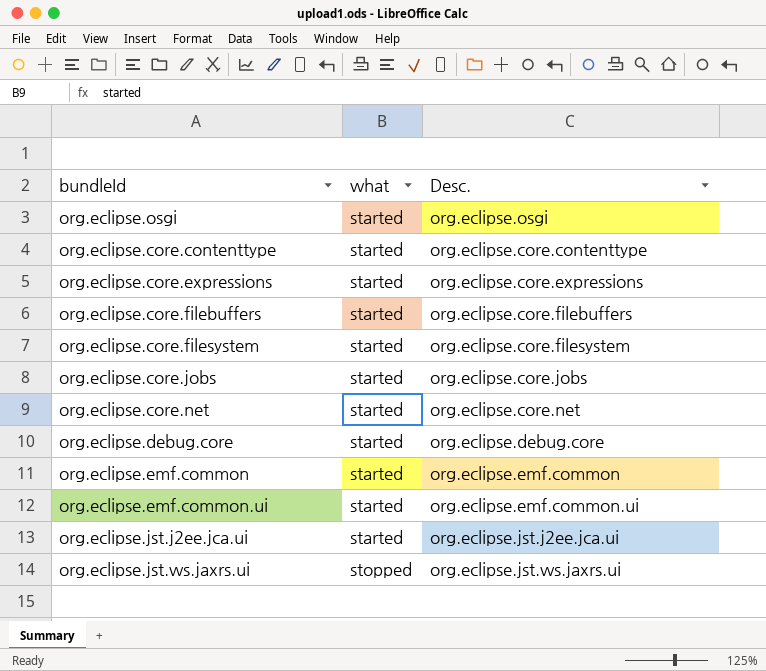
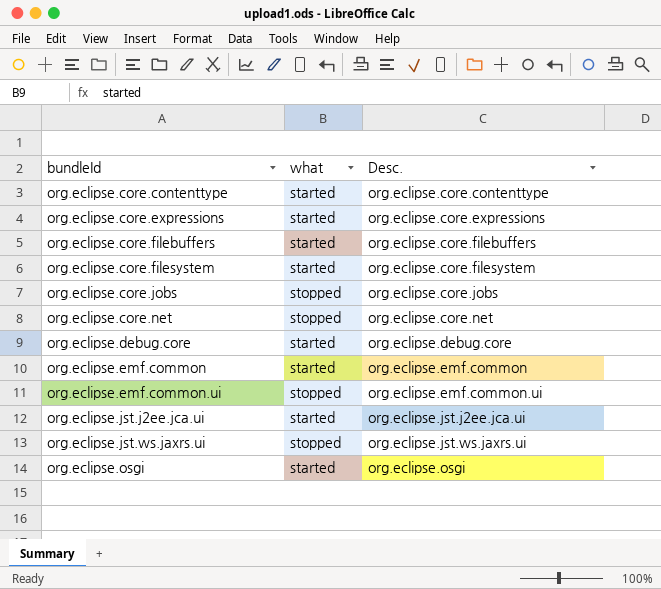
row order: what ascending -> bundleId ascending
org.eclipse.core.jobs | what: started -> stopped
org.eclipse.core.net | what: started -> stopped
org.eclipse.emf.common.ui | what: started -> stopped

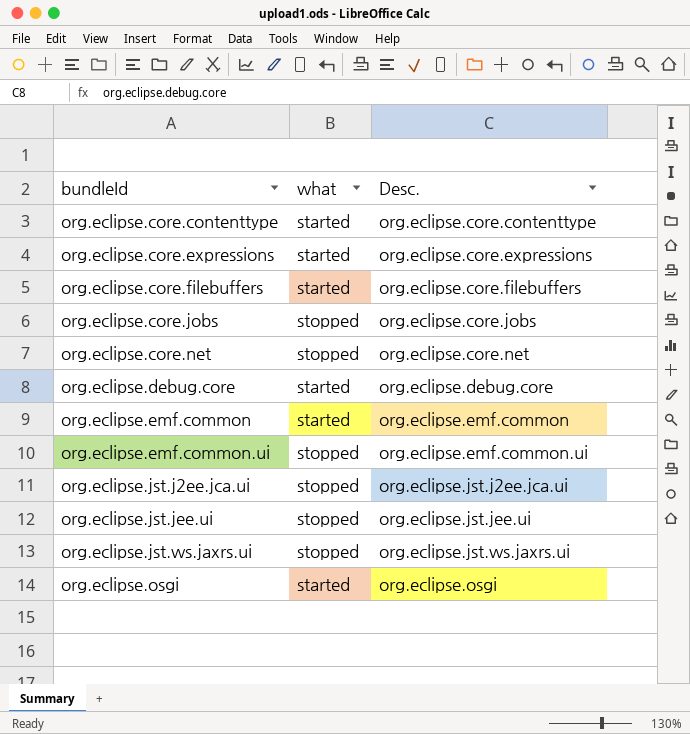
row org.eclipse.core.filesystem: started | org.eclipse.core.filesystem -> none
org.eclipse.jst.j2ee.jca.ui | what: started -> stopped
row org.eclipse.jst.jee.ui: none -> stopped | org.eclipse.jst.jee.ui

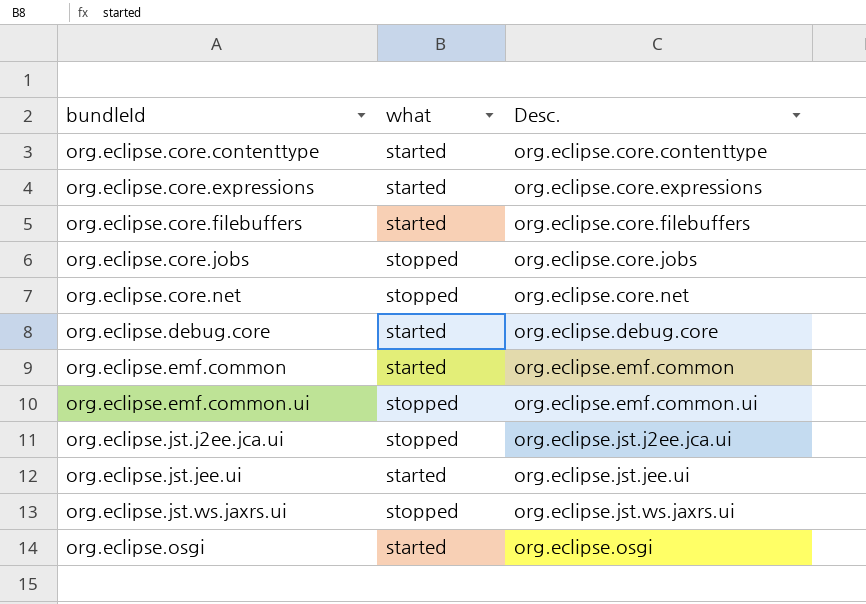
org.eclipse.jst.jee.ui | what: stopped -> started

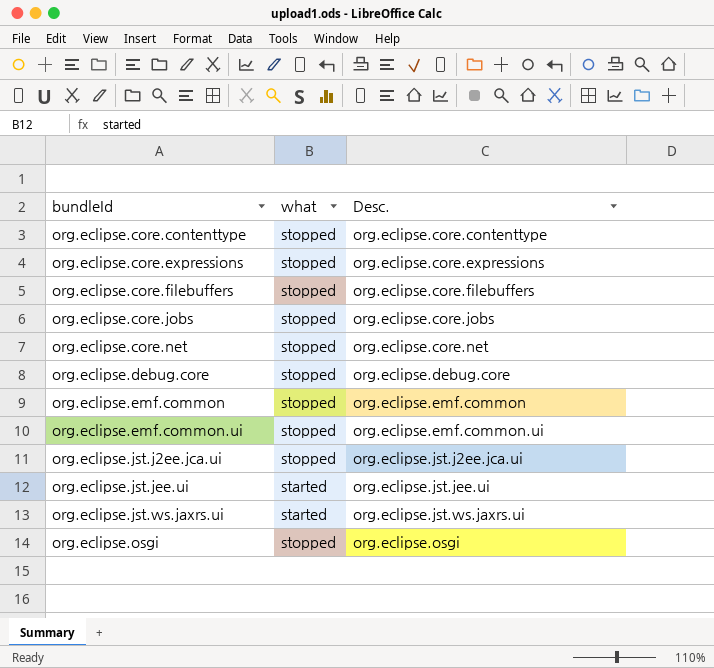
org.eclipse.core.contenttype | what: started -> stopped
org.eclipse.core.expressions | what: started -> stopped
org.eclipse.core.filebuffers | what: started -> stopped
org.eclipse.debug.core | what: started -> stopped
org.eclipse.emf.common | what: started -> stopped
org.eclipse.jst.ws.jaxrs.ui | what: stopped -> started
org.eclipse.osgi | what: started -> stopped

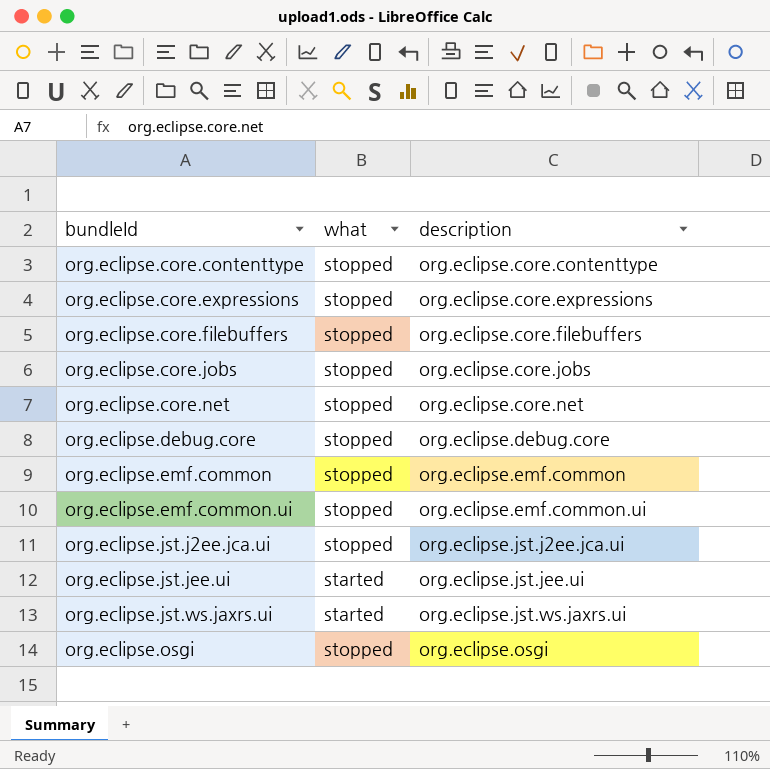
column name: Desc. -> description

